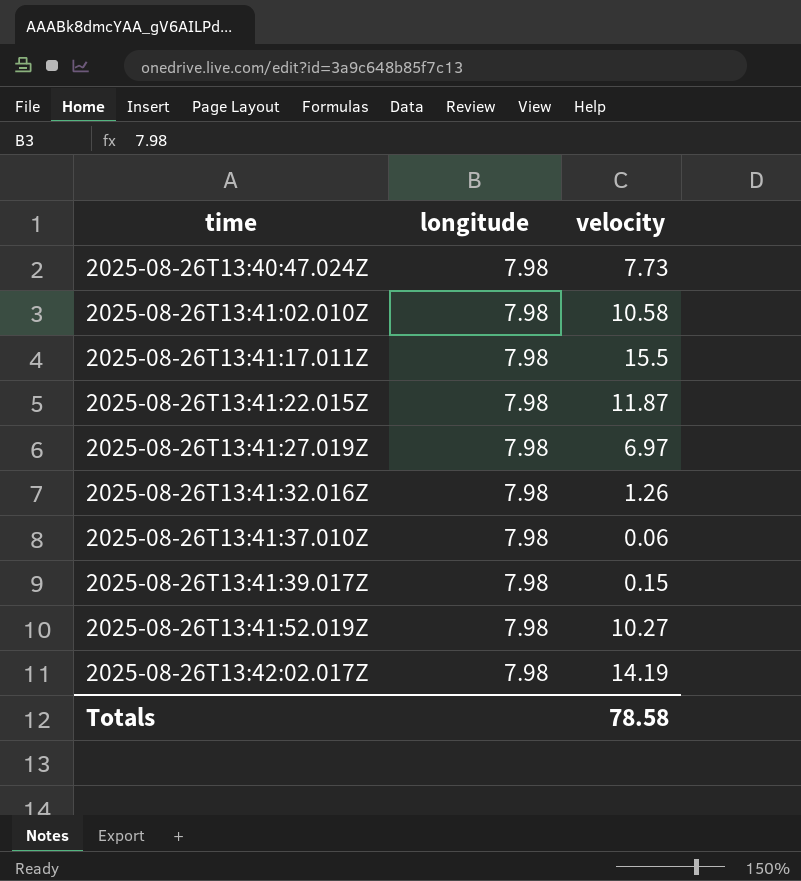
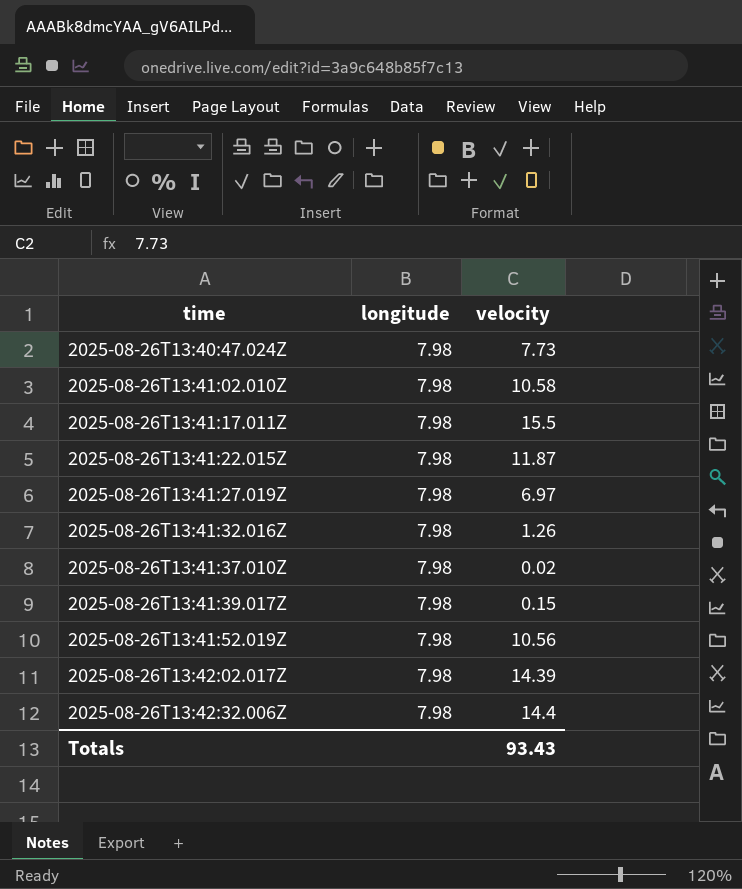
2025-08-26T13:41:37.010Z | velocity: 0.06 -> 0.02
2025-08-26T13:41:52.019Z | velocity: 10.27 -> 10.56
2025-08-26T13:42:02.017Z | velocity: 14.19 -> 14.39
row 2025-08-26T13:42:32.006Z: none -> 7.98 | 14.4
Totals | velocity: 78.58 -> 93.43

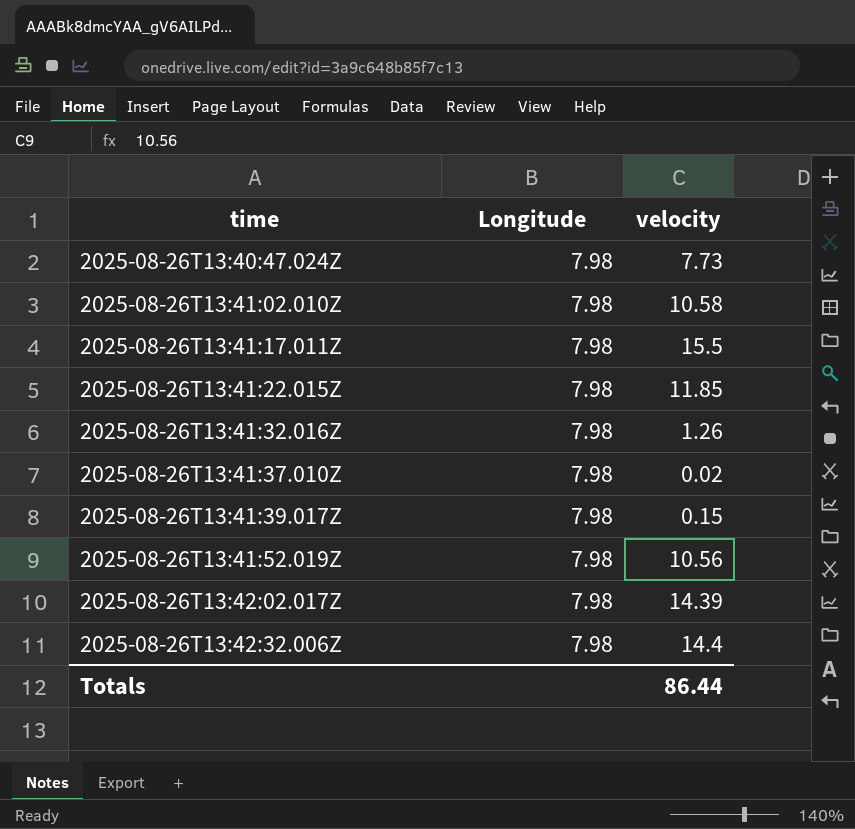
column name: longitude -> Longitude
row 2025-08-26T13:41:27.019Z: 7.98 | 6.97 -> none
2025-08-26T13:41:22.015Z | velocity: 11.87 -> 11.85
Totals | velocity: 93.43 -> 86.44

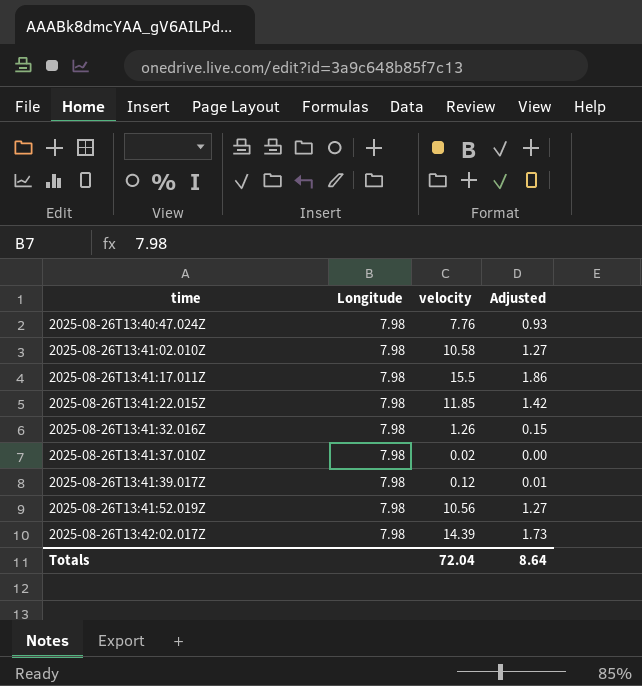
column Adjusted | formula: none -> [velocity] * 0.12
row 2025-08-26T13:42:32.006Z: 7.98 | 14.4 -> none
2025-08-26T13:40:47.024Z | velocity: 7.73 -> 7.76
2025-08-26T13:41:39.017Z | velocity: 0.15 -> 0.12
Totals | velocity: 86.44 -> 72.04

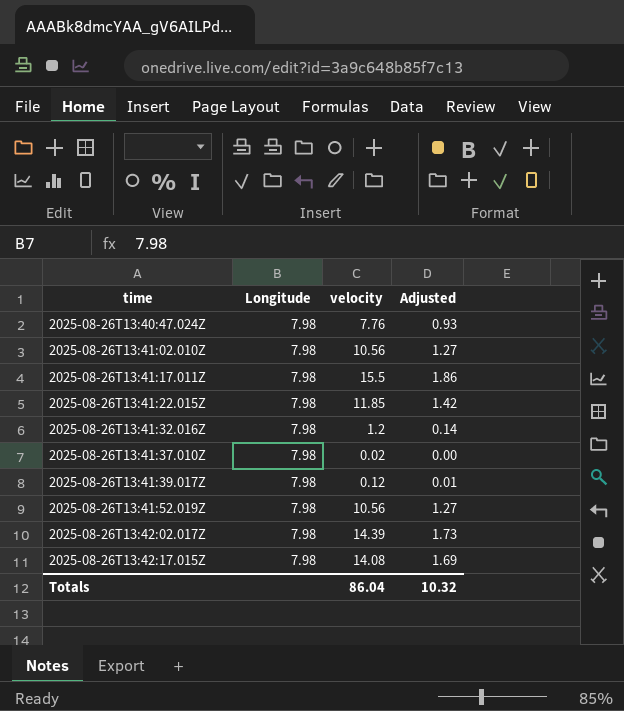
2025-08-26T13:41:02.010Z | velocity: 10.58 -> 10.56
2025-08-26T13:41:32.016Z | velocity: 1.26 -> 1.2
2025-08-26T13:41:32.016Z | Adjusted: 0.15 -> 0.14
row 2025-08-26T13:42:17.015Z: none -> 7.98 | 14.08 | 1.69
Totals | velocity: 72.04 -> 86.04
Totals | Adjusted: 8.64 -> 10.32

